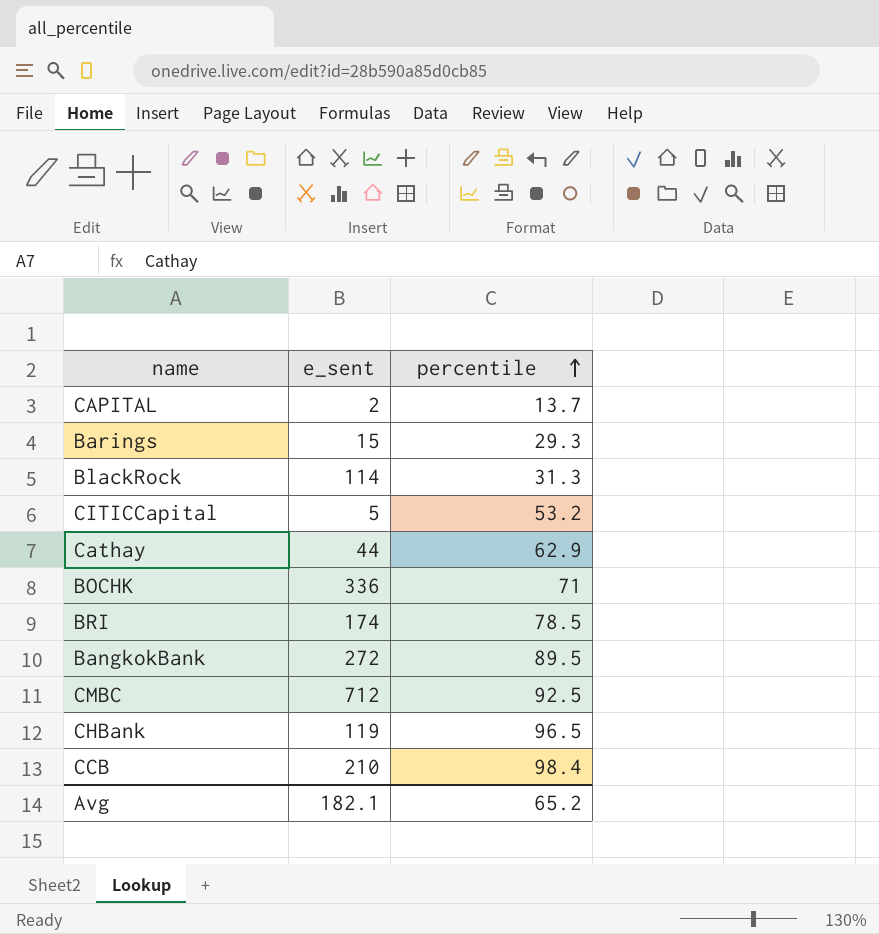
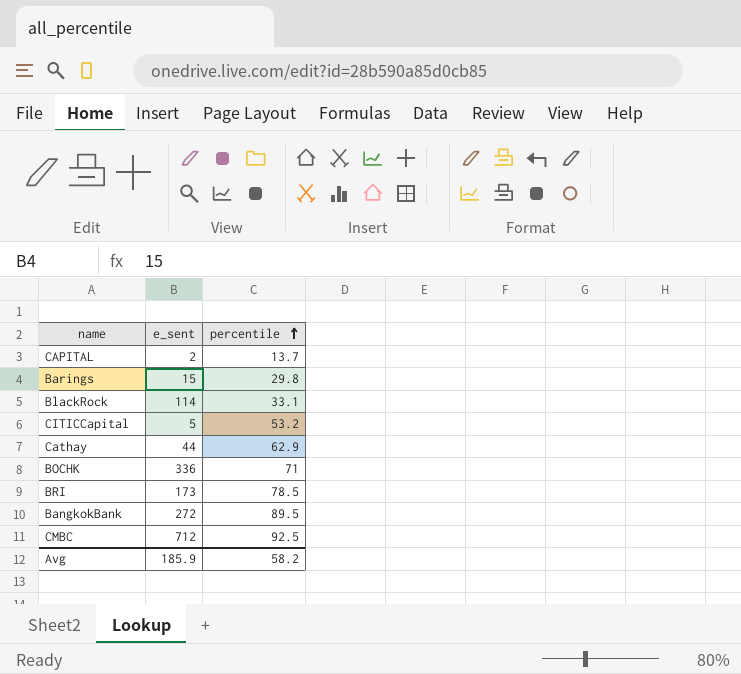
row CHBank: 119 | 96.5 -> none
row CCB: 210 | 98.4 -> none
Barings | percentile: 29.3 -> 29.8
BlackRock | percentile: 31.3 -> 33.1
BRI | e_sent: 174 -> 173
Avg | e_sent: 182.1 -> 185.9
Avg | percentile: 65.2 -> 58.2

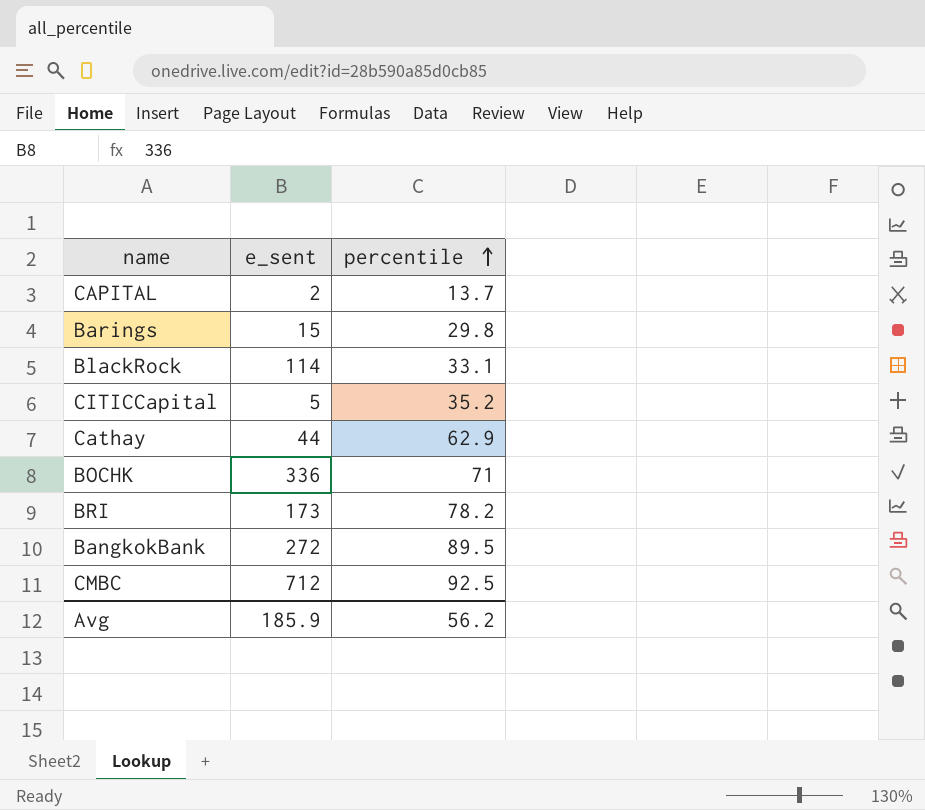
CITICCapital | percentile: 53.2 -> 35.2
BRI | percentile: 78.5 -> 78.2
Avg | percentile: 58.2 -> 56.2

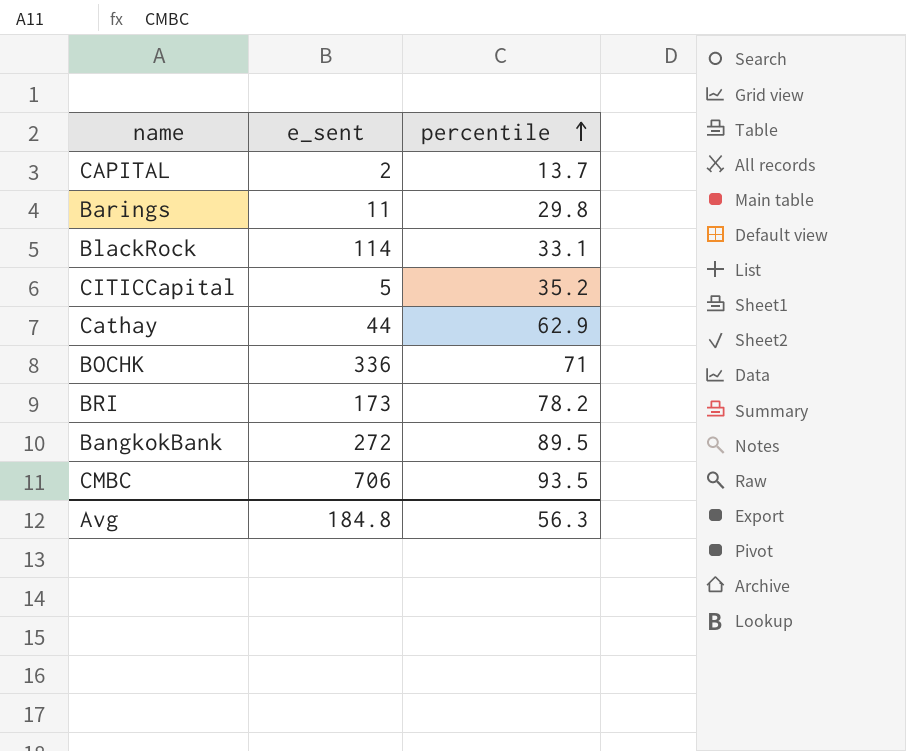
Barings | e_sent: 15 -> 11
CMBC | e_sent: 712 -> 706
CMBC | percentile: 92.5 -> 93.5
Avg | e_sent: 185.9 -> 184.8
Avg | percentile: 56.2 -> 56.3

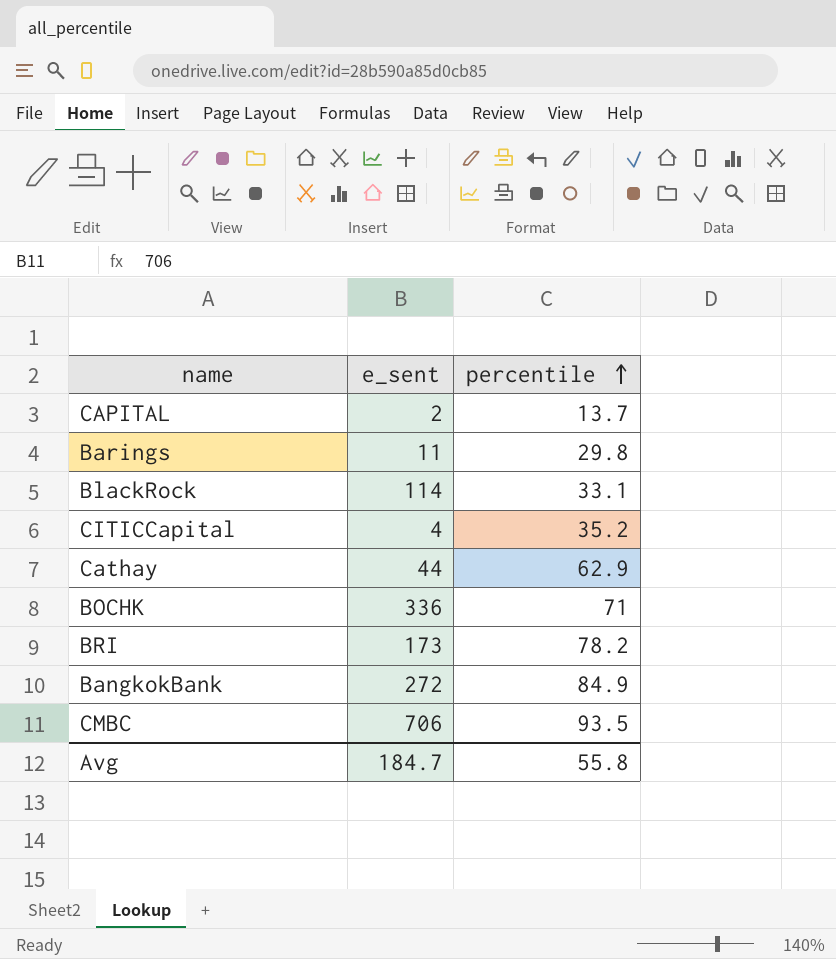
CITICCapital | e_sent: 5 -> 4
BangkokBank | percentile: 89.5 -> 84.9
Avg | e_sent: 184.8 -> 184.7
Avg | percentile: 56.3 -> 55.8

